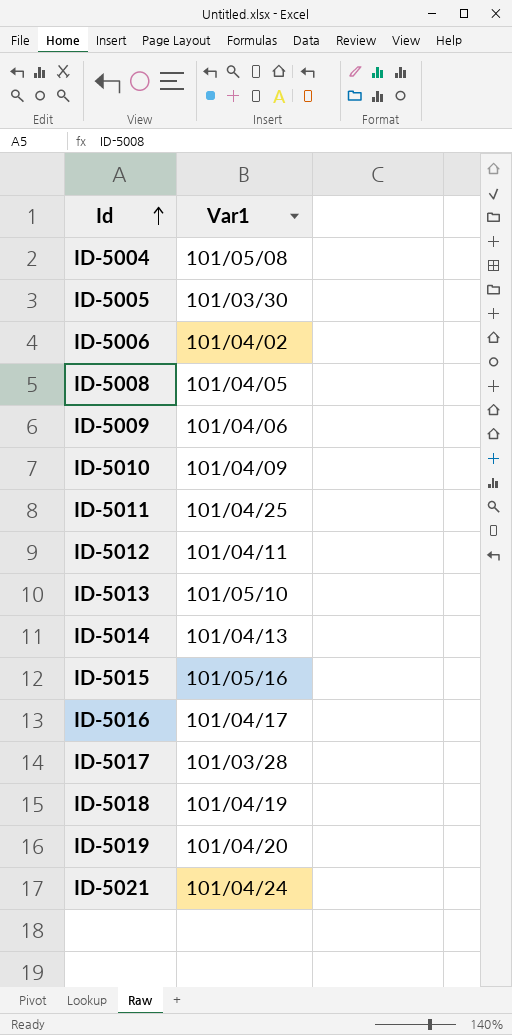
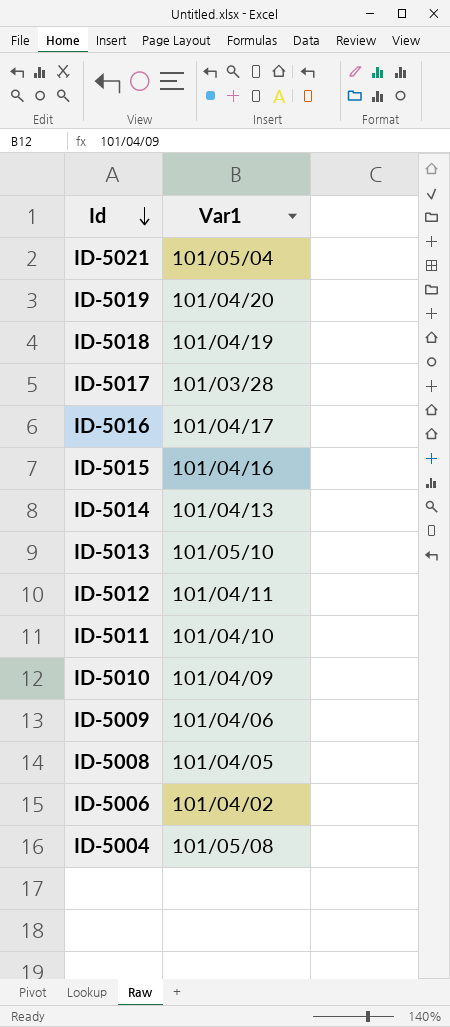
row order: Id ascending -> Id descending
row ID-5005: 101/03/30 -> none
ID-5021 | Var1: 101/04/24 -> 101/05/04
ID-5015 | Var1: 101/05/16 -> 101/04/16
ID-5011 | Var1: 101/04/25 -> 101/04/10

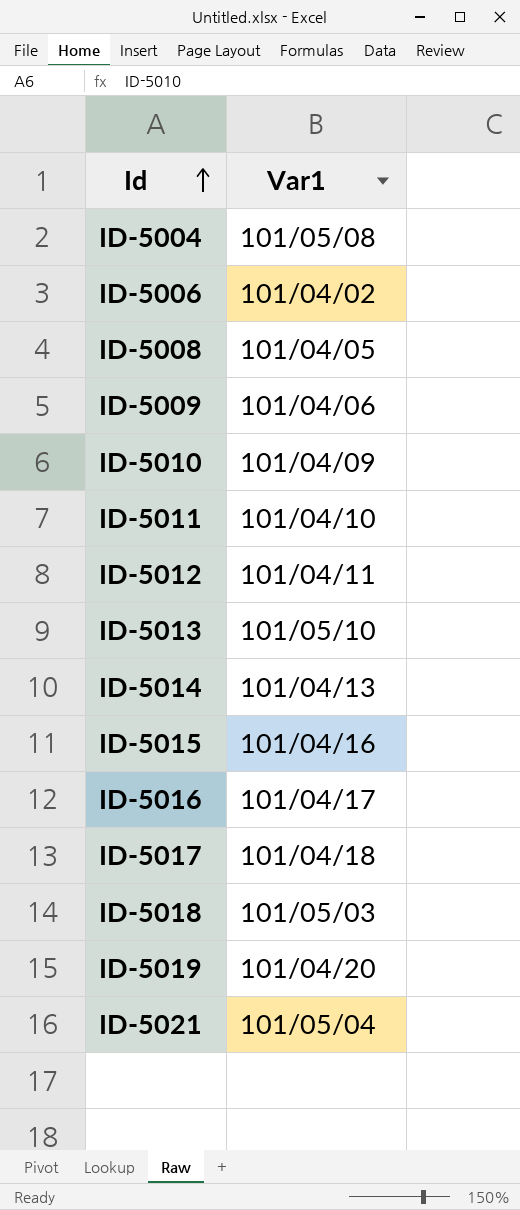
row order: Id descending -> Id ascending
ID-5017 | Var1: 101/03/28 -> 101/04/18
ID-5018 | Var1: 101/04/19 -> 101/05/03

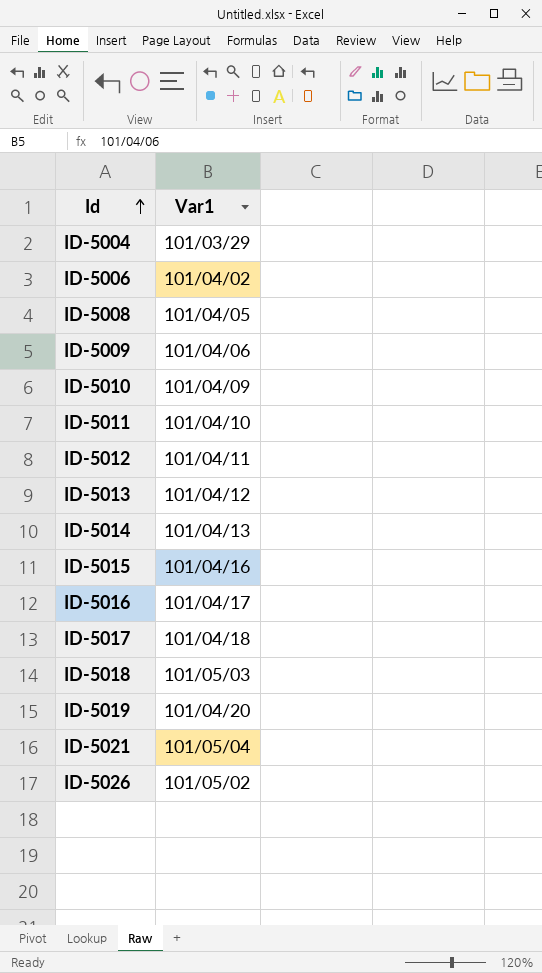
ID-5004 | Var1: 101/05/08 -> 101/03/29
ID-5013 | Var1: 101/05/10 -> 101/04/12
row ID-5026: none -> 101/05/02

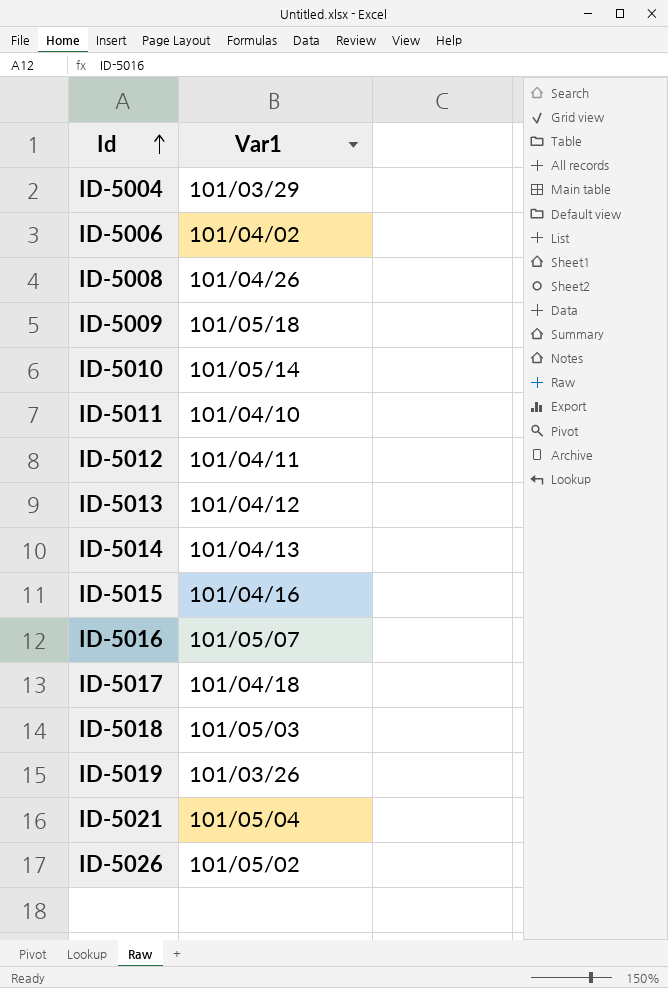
ID-5008 | Var1: 101/04/05 -> 101/04/26
ID-5009 | Var1: 101/04/06 -> 101/05/18
ID-5010 | Var1: 101/04/09 -> 101/05/14
ID-5016 | Var1: 101/04/17 -> 101/05/07
ID-5019 | Var1: 101/04/20 -> 101/03/26

